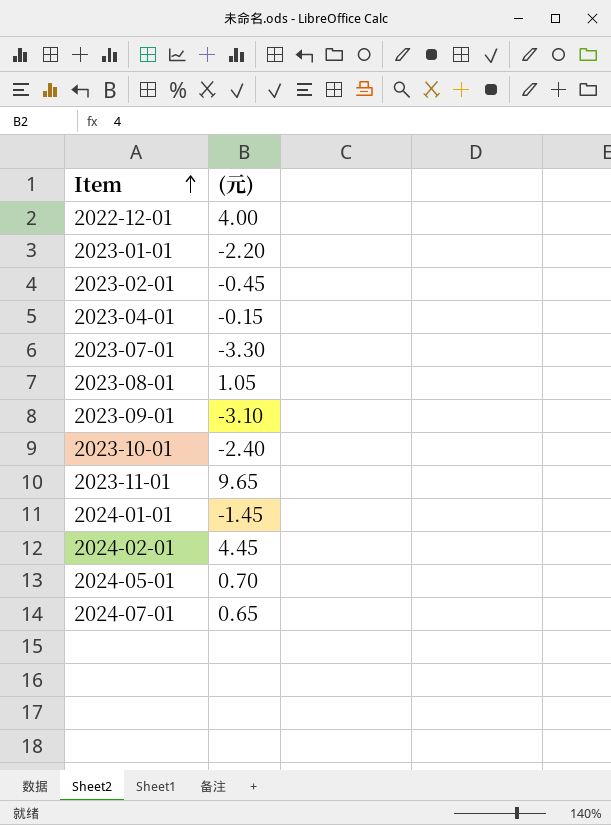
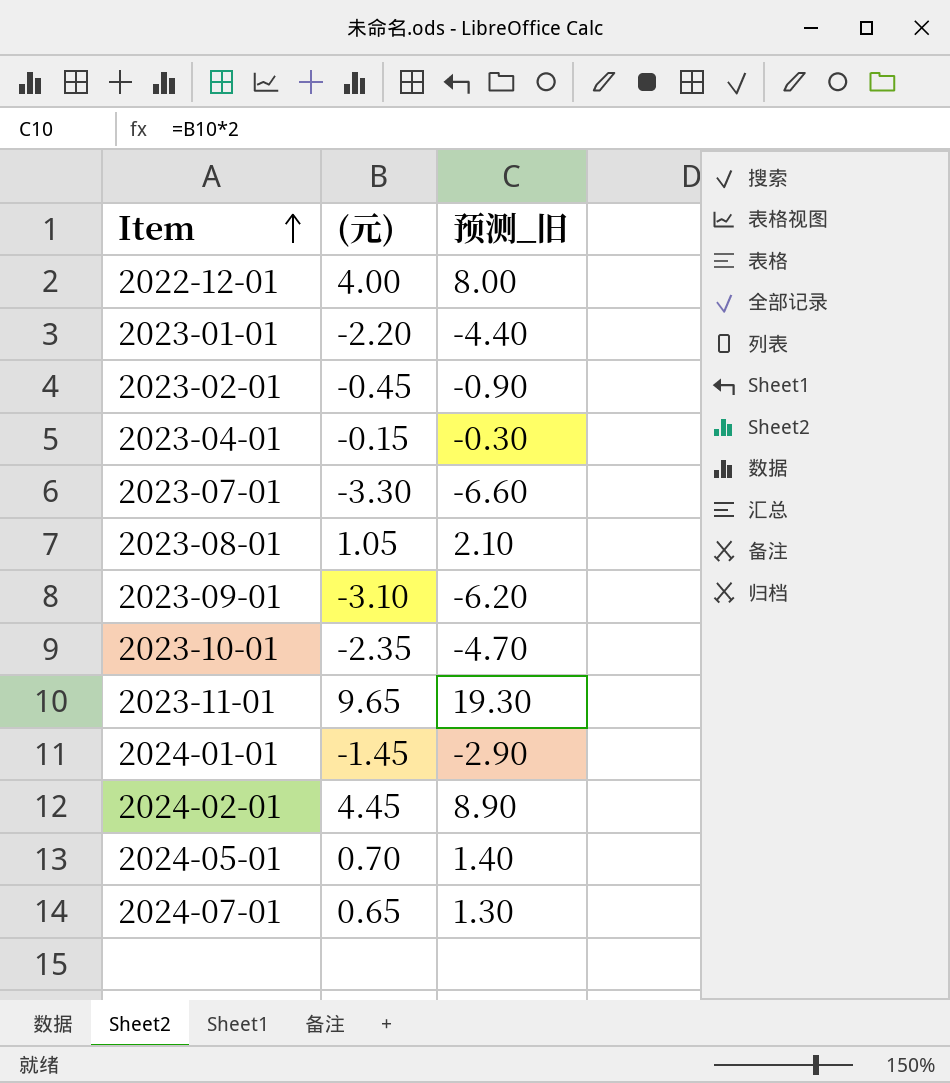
column 预测_旧 | formula: none -> [(元)] * 2
2023-10-01 | (元): -2.40 -> -2.35

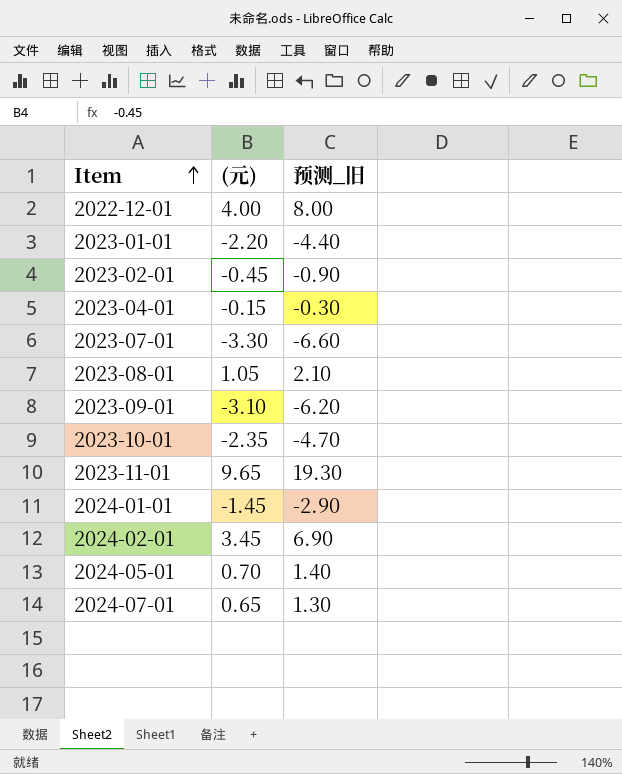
2024-02-01 | (元): 4.45 -> 3.45
2024-02-01 | 预测_旧: 8.90 -> 6.90

